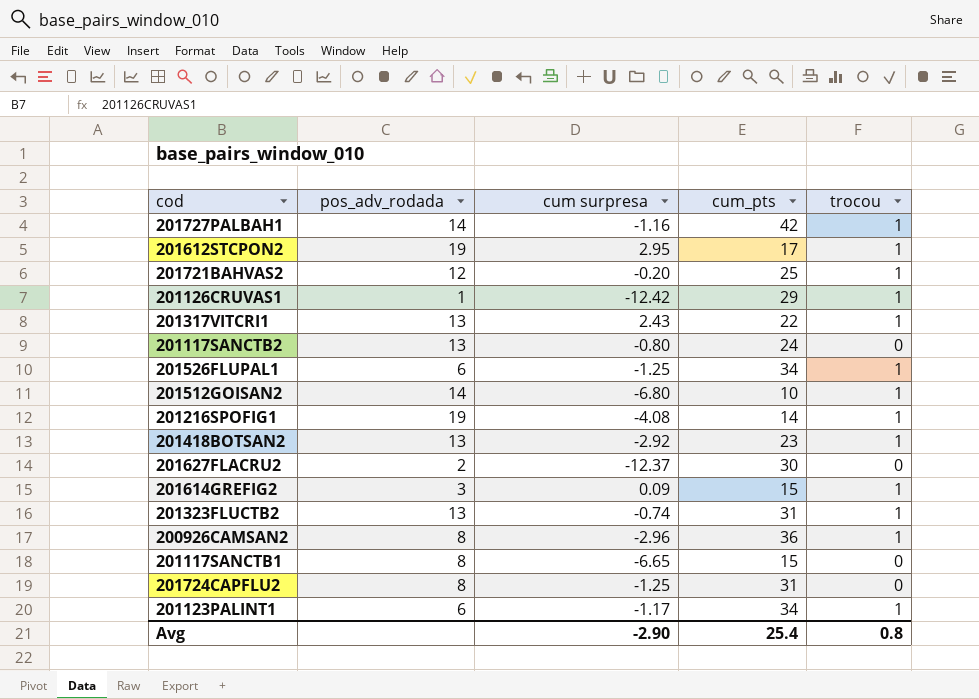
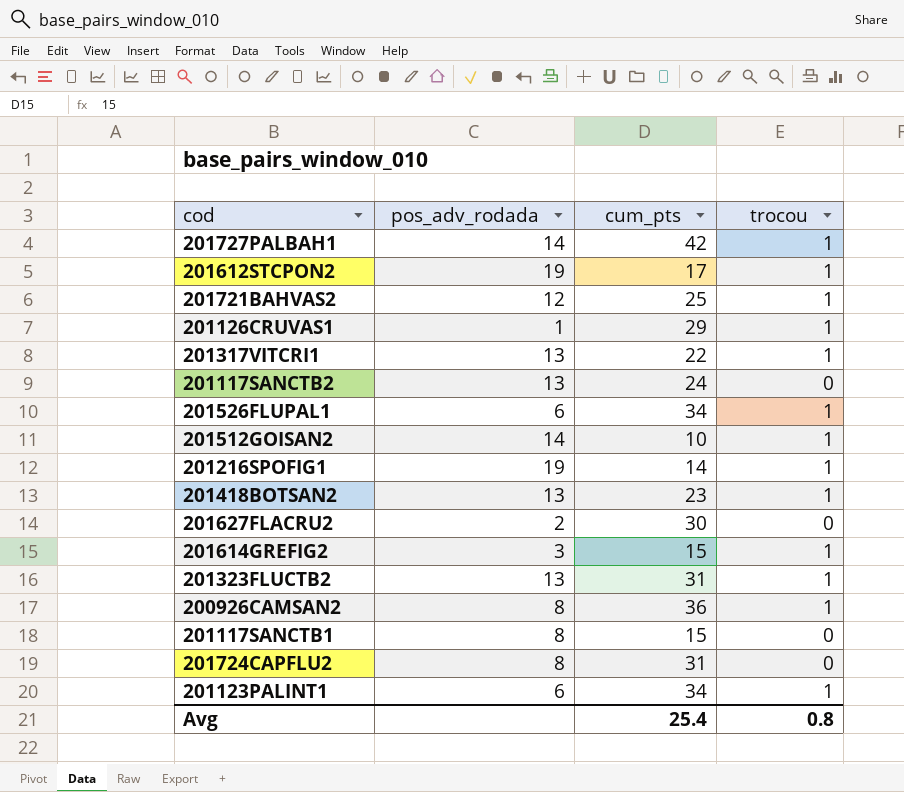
column cum surpresa | position: 3 -> none

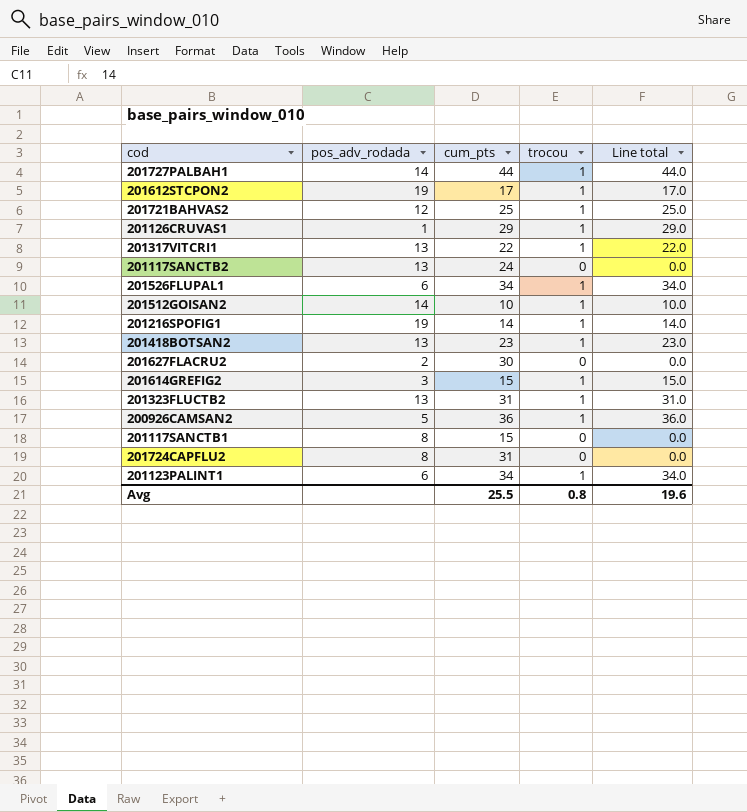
column Line total | formula: none -> [cum_pts] * [trocou]
201727PALBAH1 | cum_pts: 42 -> 44
200926CAMSAN2 | pos_adv_rodada: 8 -> 5
Avg | cum_pts: 25.4 -> 25.5

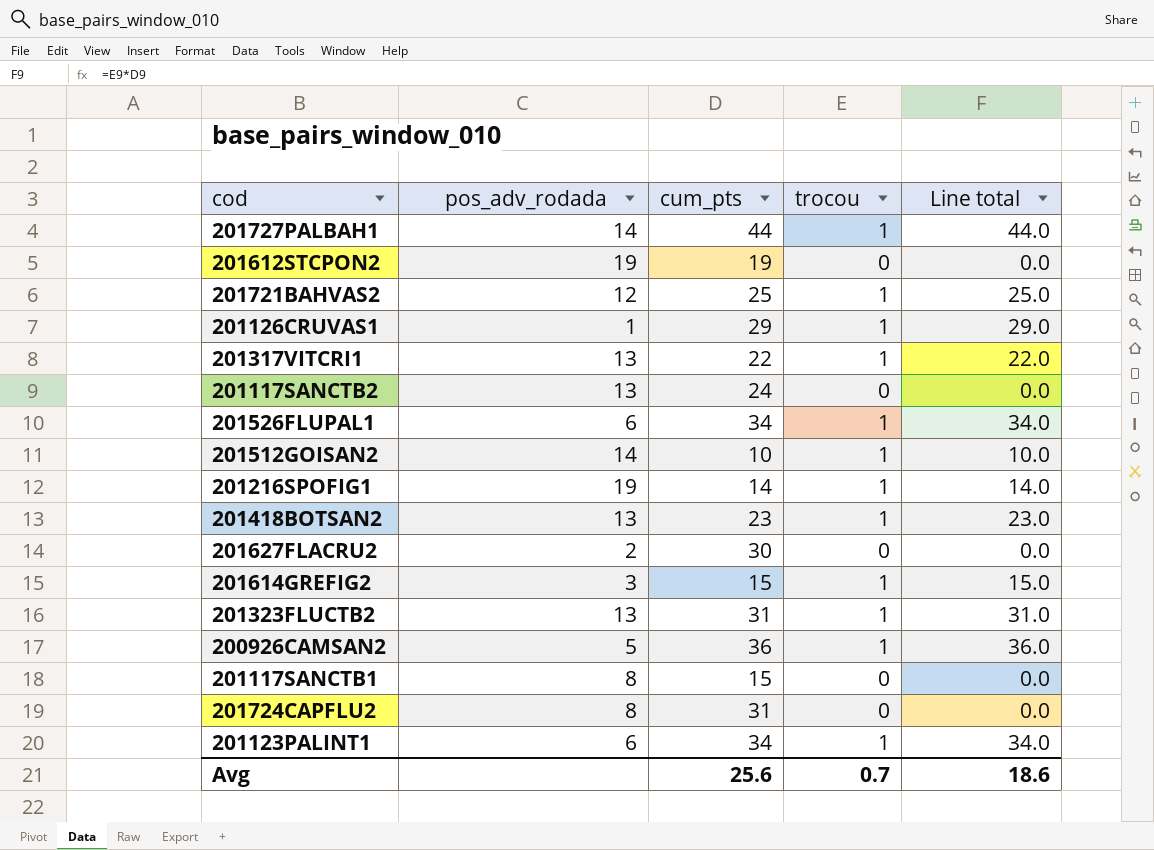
201612STCPON2 | cum_pts: 17 -> 19
201612STCPON2 | trocou: 1 -> 0
201612STCPON2 | Line total: 17.0 -> 0.0
Avg | cum_pts: 25.5 -> 25.6
Avg | trocou: 0.8 -> 0.7
Avg | Line total: 19.6 -> 18.6

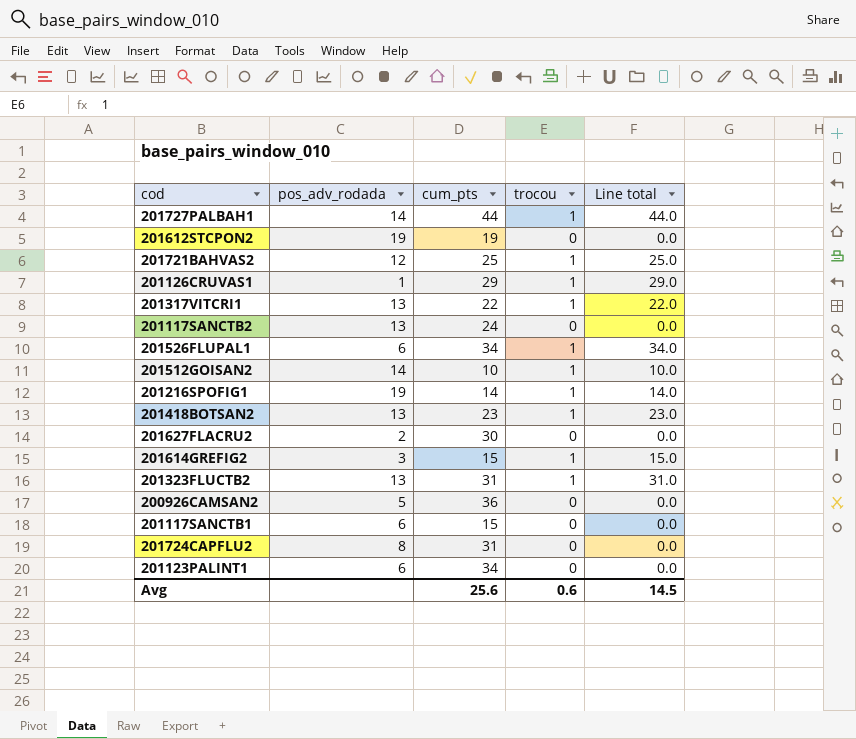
200926CAMSAN2 | trocou: 1 -> 0
200926CAMSAN2 | Line total: 36.0 -> 0.0
201117SANCTB1 | pos_adv_rodada: 8 -> 6
201123PALINT1 | trocou: 1 -> 0
201123PALINT1 | Line total: 34.0 -> 0.0
Avg | trocou: 0.7 -> 0.6
Avg | Line total: 18.6 -> 14.5

